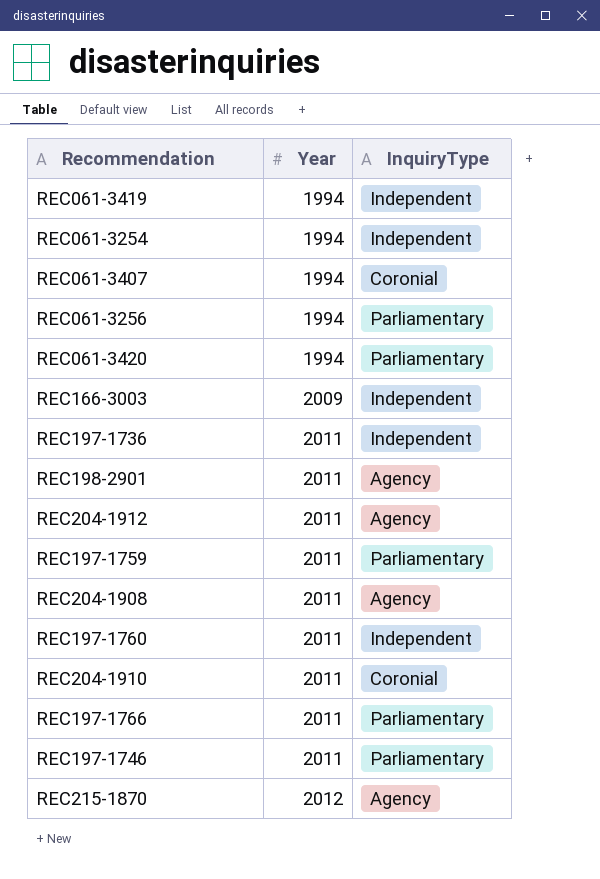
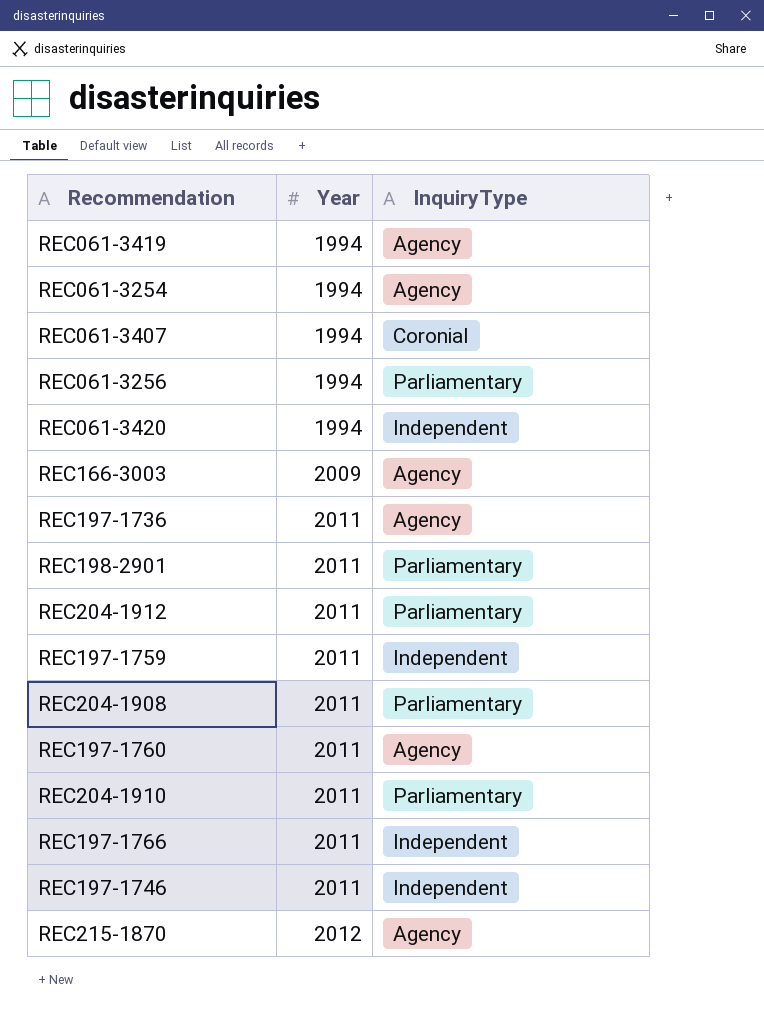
REC061-3419 | InquiryType: Independent -> Agency
REC061-3254 | InquiryType: Independent -> Agency
REC061-3420 | InquiryType: Parliamentary -> Independent
REC166-3003 | InquiryType: Independent -> Agency
REC197-1736 | InquiryType: Independent -> Agency
REC198-2901 | InquiryType: Agency -> Parliamentary
REC204-1912 | InquiryType: Agency -> Parliamentary
REC197-1759 | InquiryType: Parliamentary -> Independent
REC204-1908 | InquiryType: Agency -> Parliamentary
REC197-1760 | InquiryType: Independent -> Agency
REC204-1910 | InquiryType: Coronial -> Parliamentary
REC197-1766 | InquiryType: Parliamentary -> Independent
REC197-1746 | InquiryType: Parliamentary -> Independent

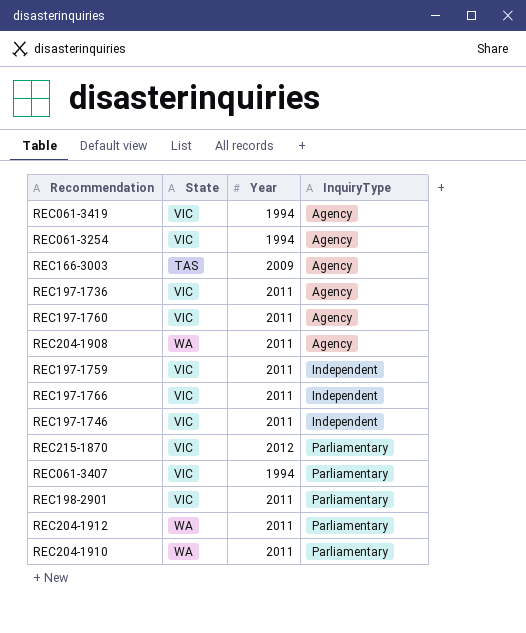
row order: Year ascending -> InquiryType ascending
column State | position: none -> 2
row REC061-3256: 1994 | Parliamentary -> none
row REC061-3420: 1994 | Independent -> none
REC204-1908 | InquiryType: Parliamentary -> Agency
REC215-1870 | InquiryType: Agency -> Parliamentary
REC061-3407 | InquiryType: Coronial -> Parliamentary

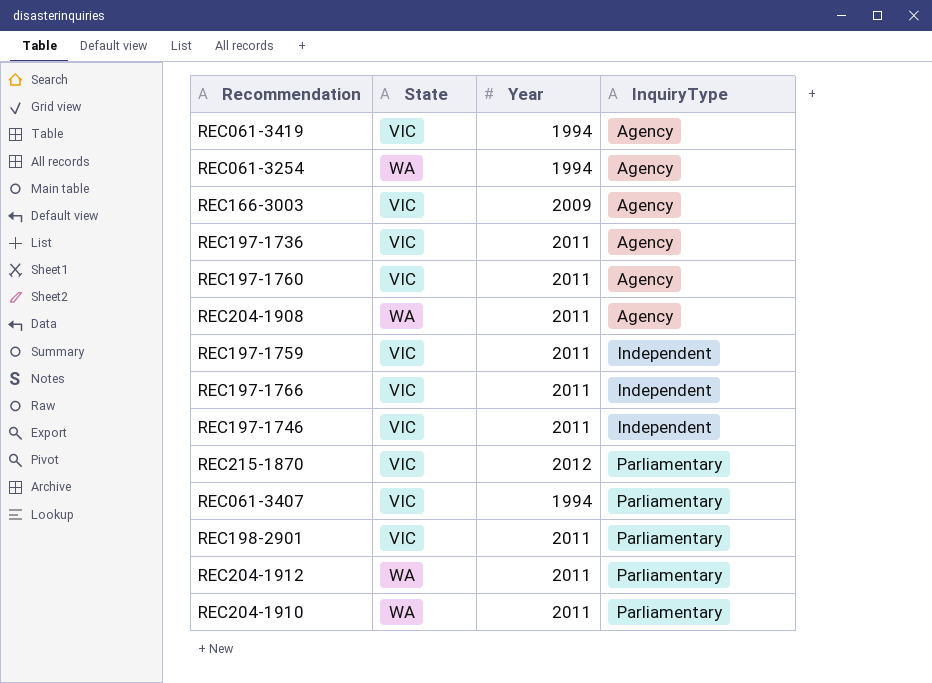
REC061-3254 | State: VIC -> WA
REC166-3003 | State: TAS -> VIC

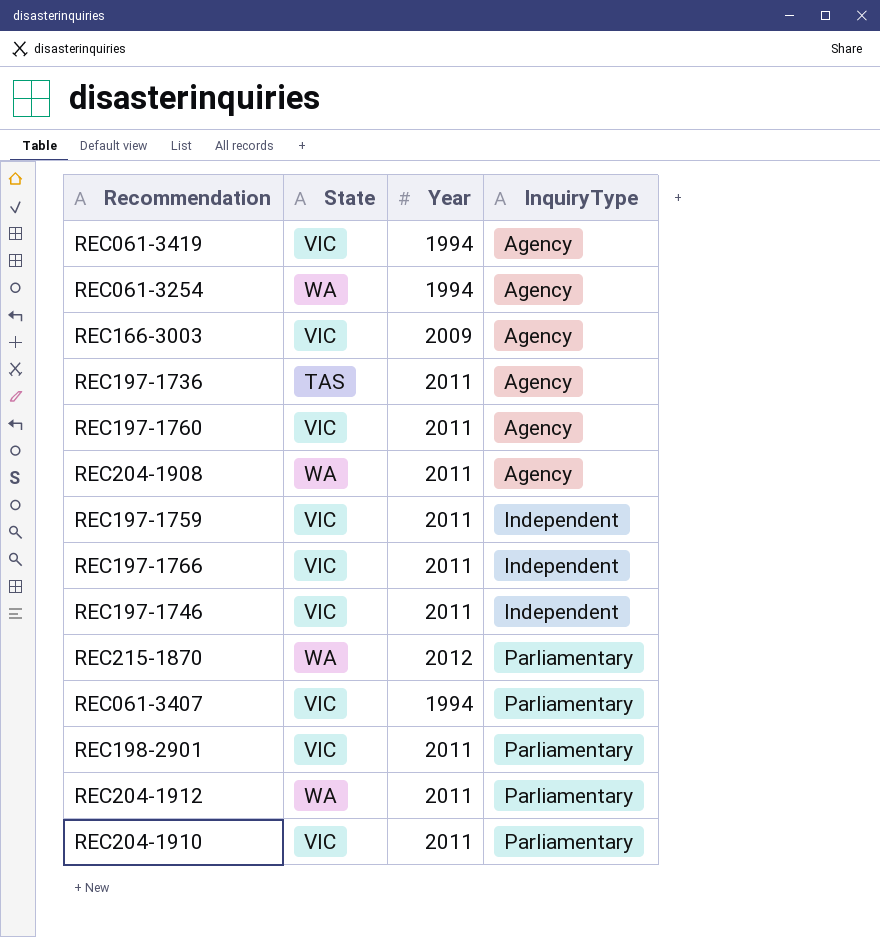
REC197-1736 | State: VIC -> TAS
REC215-1870 | State: VIC -> WA
REC204-1910 | State: WA -> VIC

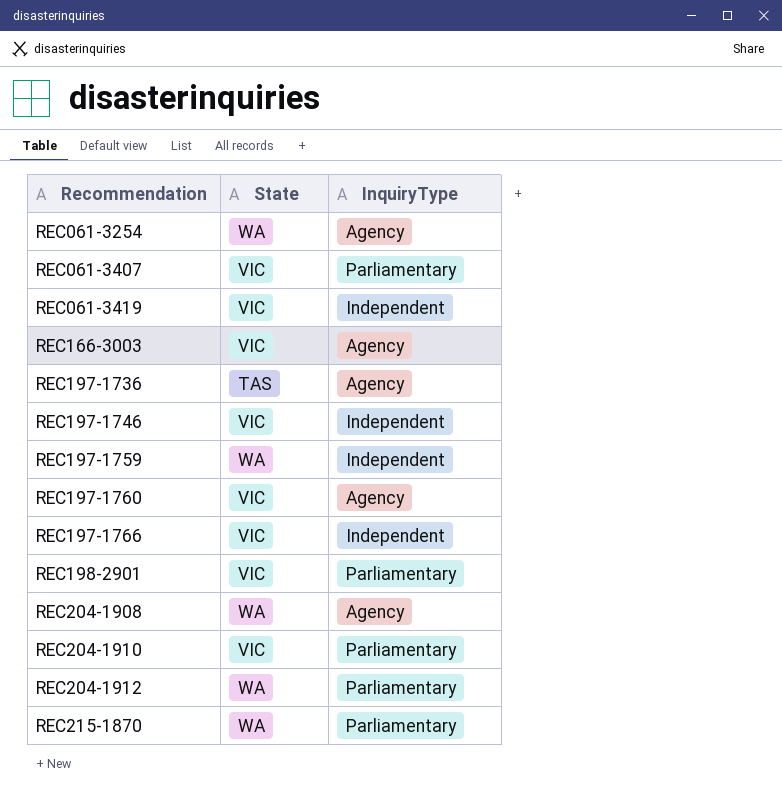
row order: InquiryType ascending -> Recommendation ascending
column Year | position: 3 -> none
REC061-3419 | InquiryType: Agency -> Independent
REC197-1759 | State: VIC -> WA

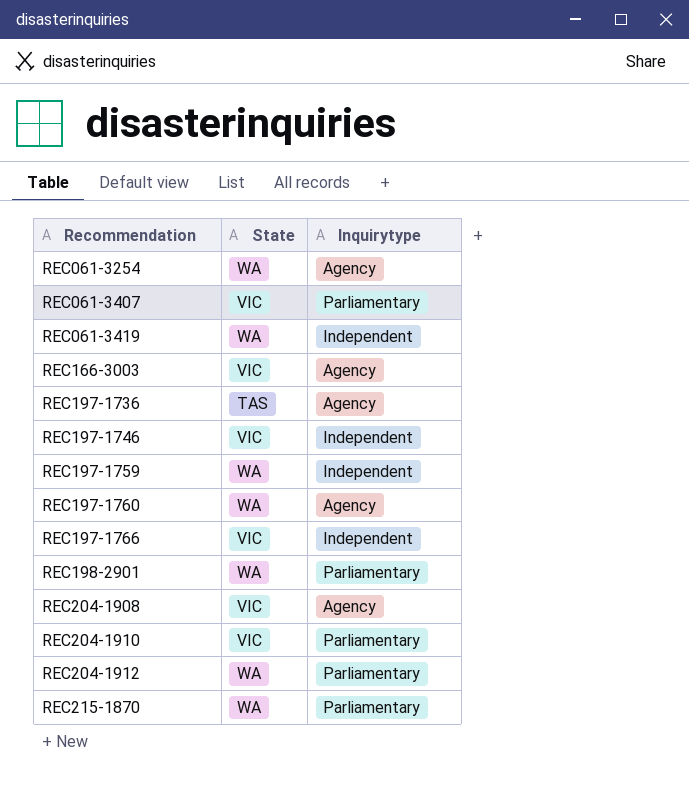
column name: InquiryType -> Inquirytype
REC061-3419 | State: VIC -> WA
REC197-1760 | State: VIC -> WA
REC198-2901 | State: VIC -> WA
REC204-1908 | State: WA -> VIC

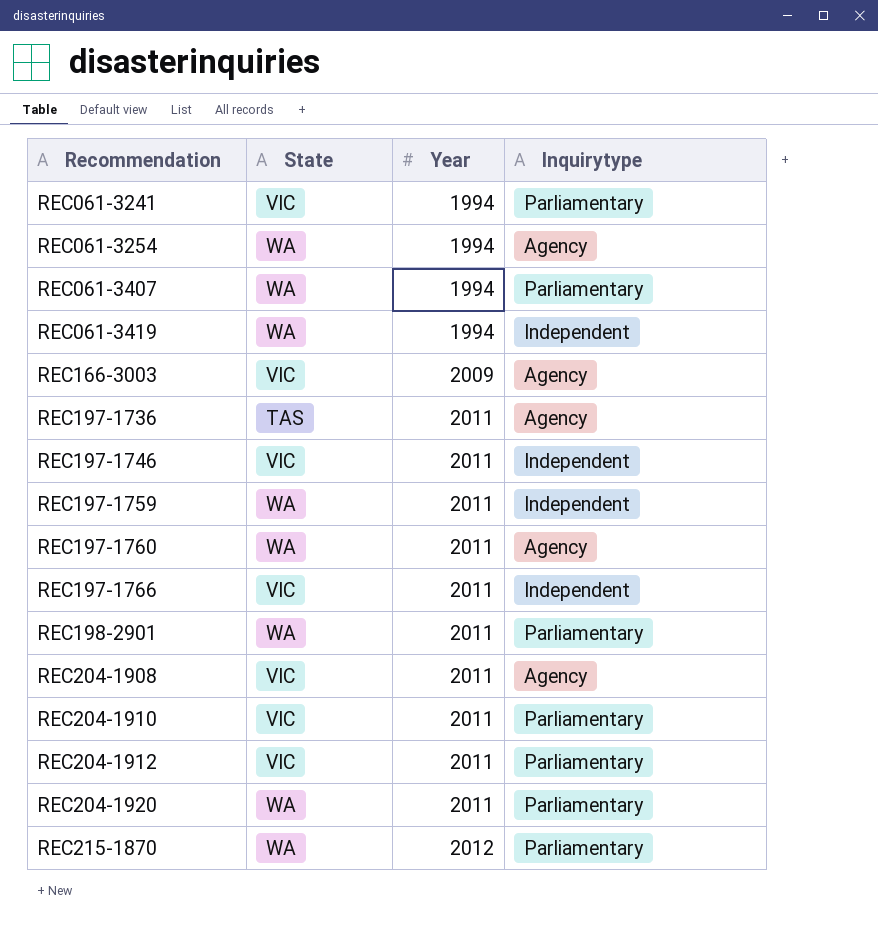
column Year | position: none -> 3
row REC061-3241: none -> VIC | 1994 | Parliamentary
REC061-3407 | State: VIC -> WA
REC204-1912 | State: WA -> VIC
row REC204-1920: none -> WA | 2011 | Parliamentary

